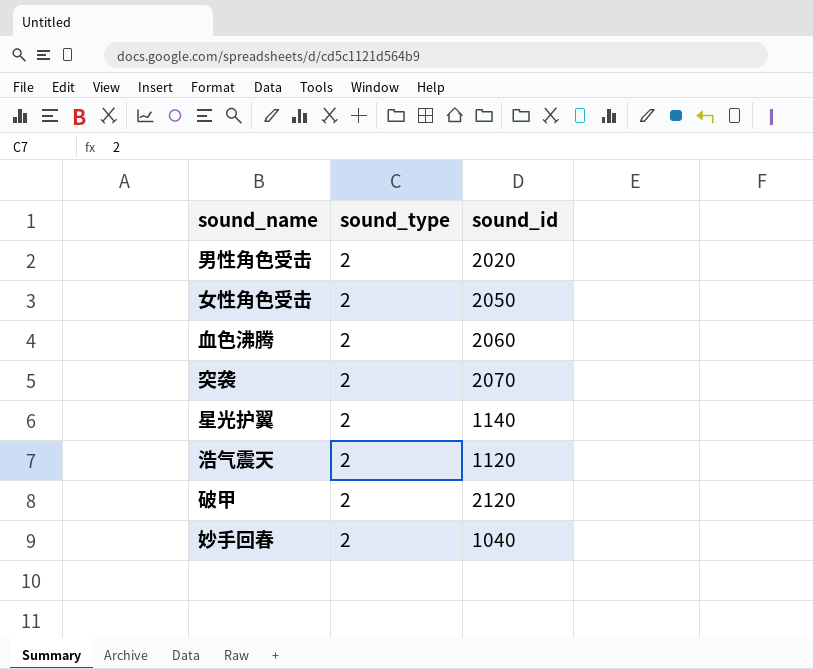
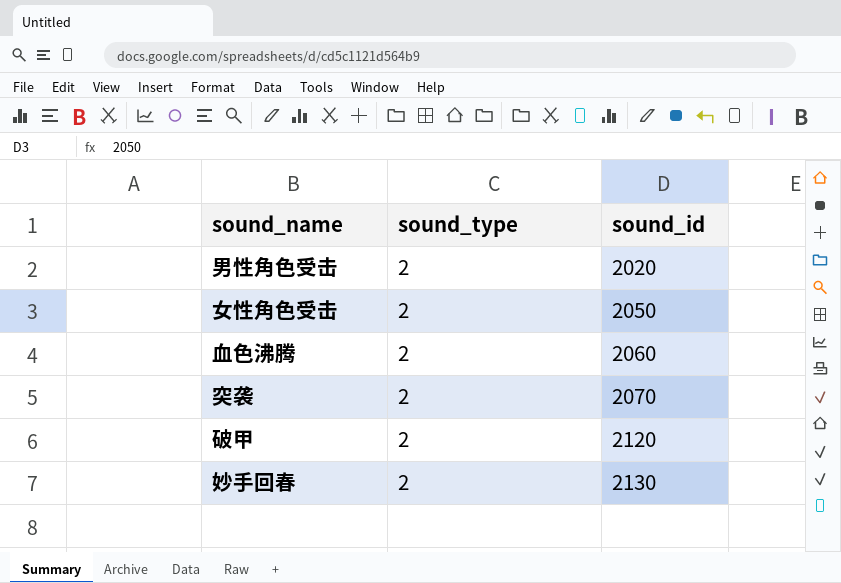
row 星光护翼: 2 | 1140 -> none
row 浩气震天: 2 | 1120 -> none
妙手回春 | sound_id: 1040 -> 2130

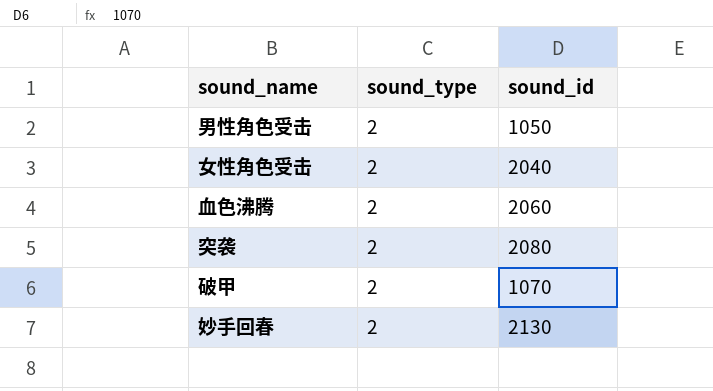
男性角色受击 | sound_id: 2020 -> 1050
女性角色受击 | sound_id: 2050 -> 2040
突袭 | sound_id: 2070 -> 2080
破甲 | sound_id: 2120 -> 1070

